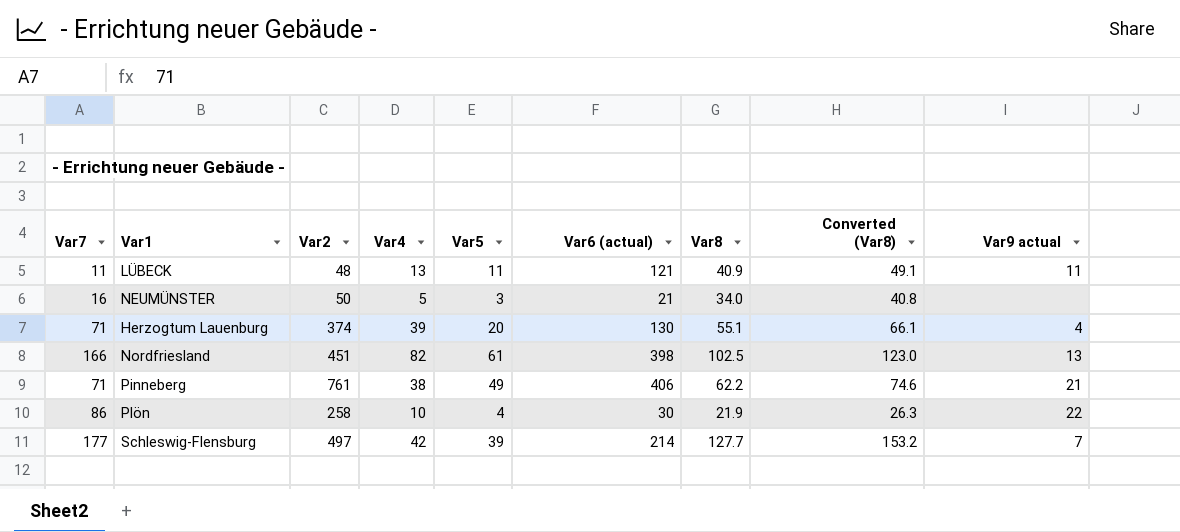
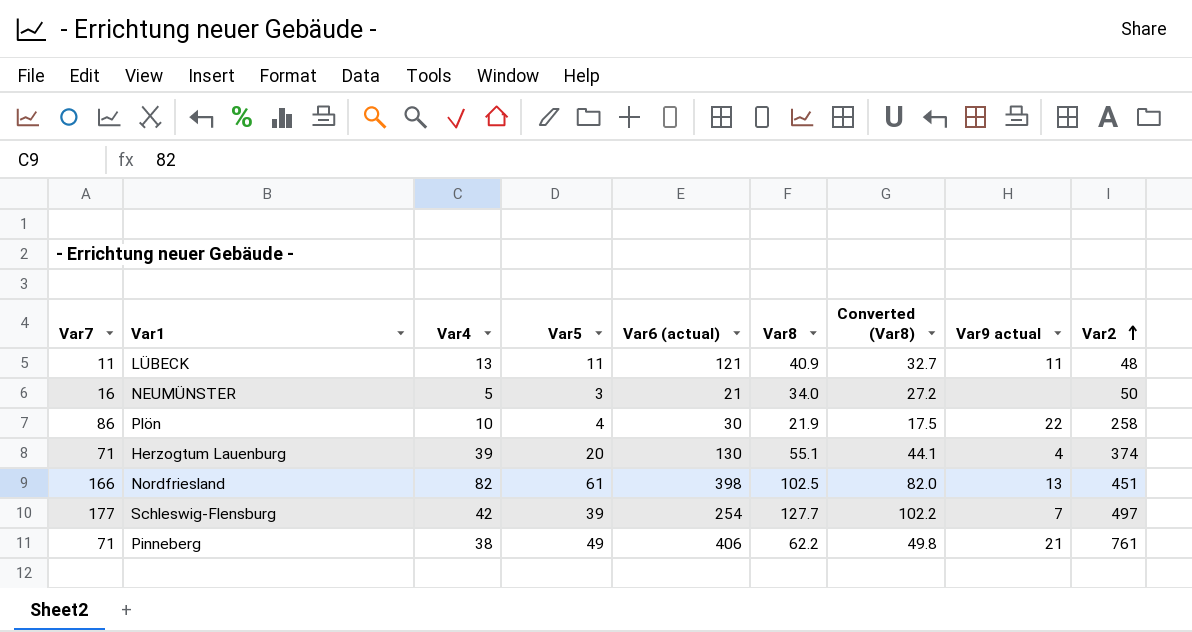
row order: none -> Var2 ascending
column Converted (Var8) | formula: [Var8] * 1.2 -> [Var8] * 0.8
column Var2 | position: 3 -> 9
Schleswig-Flensburg | Var6 (actual): 214 -> 254

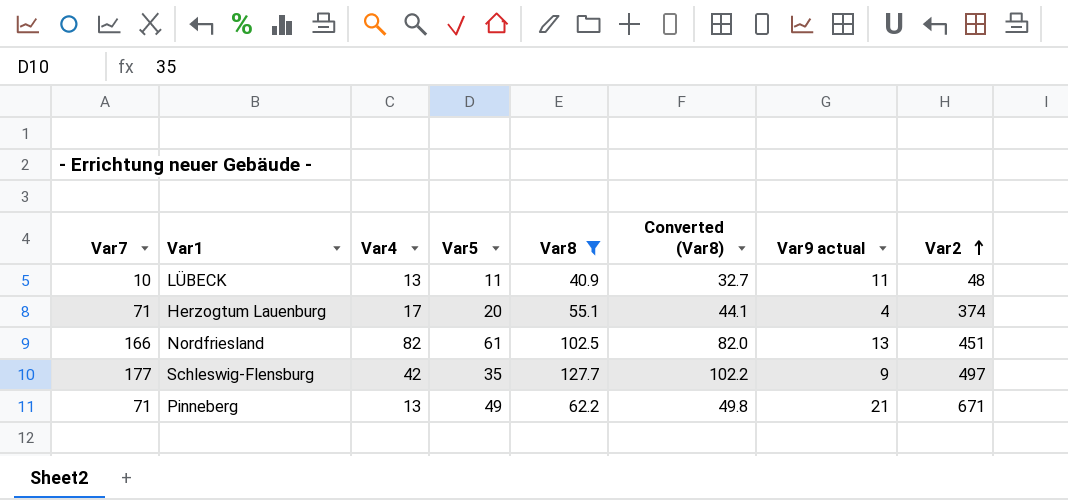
filter: none -> Var8 >= 40.9
column Var6 (actual) | position: 5 -> none
LÜBECK | Var7: 11 -> 10
Herzogtum Lauenburg | Var4: 39 -> 17
Schleswig-Flensburg | Var5: 39 -> 35
Schleswig-Flensburg | Var9 actual: 7 -> 9
Pinneberg | Var4: 38 -> 13
Pinneberg | Var2: 761 -> 671

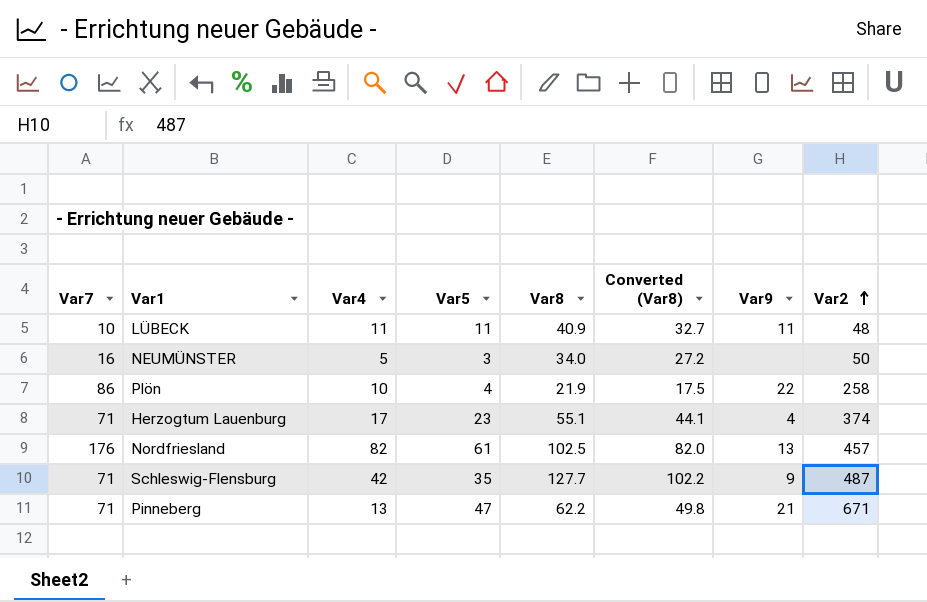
filter: Var8 >= 40.9 -> none
column name: Var9 actual -> Var9
LÜBECK | Var4: 13 -> 11
Herzogtum Lauenburg | Var5: 20 -> 23
Nordfriesland | Var7: 166 -> 176
Nordfriesland | Var2: 451 -> 457
Schleswig-Flensburg | Var7: 177 -> 71
Schleswig-Flensburg | Var2: 497 -> 487
Pinneberg | Var5: 49 -> 47

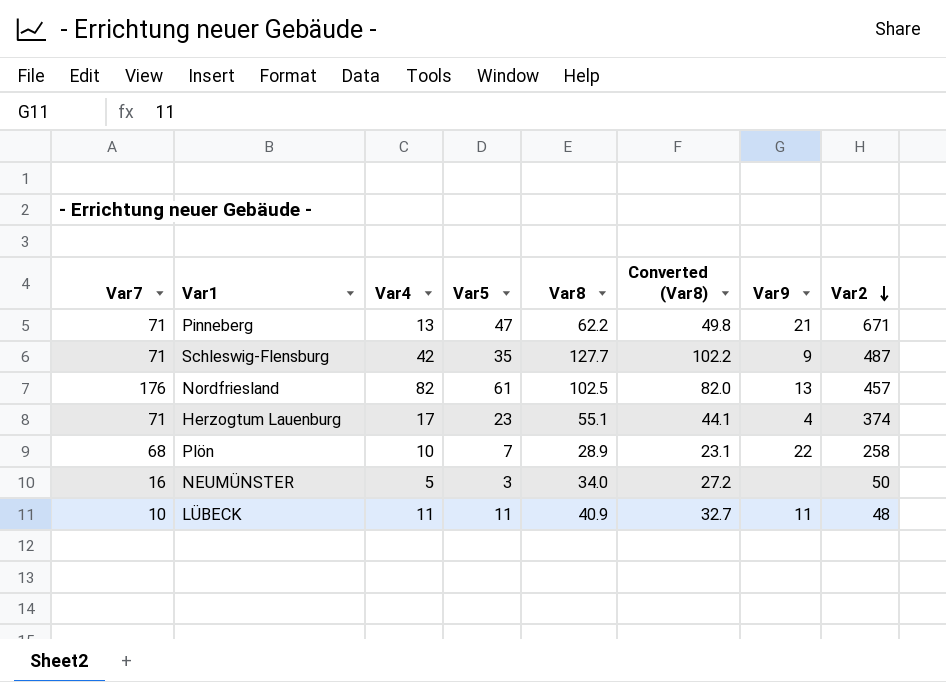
row order: Var2 ascending -> Var2 descending
Plön | Var7: 86 -> 68
Plön | Var5: 4 -> 7
Plön | Var8: 21.9 -> 28.9
Plön | Converted (Var8): 17.5 -> 23.1

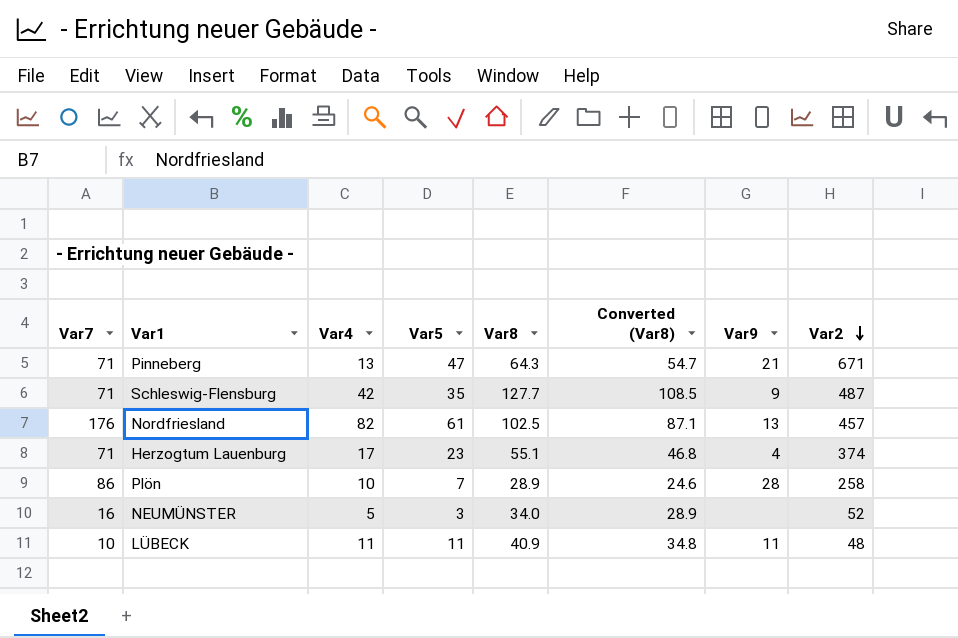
column Converted (Var8) | formula: [Var8] * 0.8 -> [Var8] * 0.85
Pinneberg | Var8: 62.2 -> 64.3
Plön | Var7: 68 -> 86
Plön | Var9: 22 -> 28
NEUMÜNSTER | Var2: 50 -> 52

